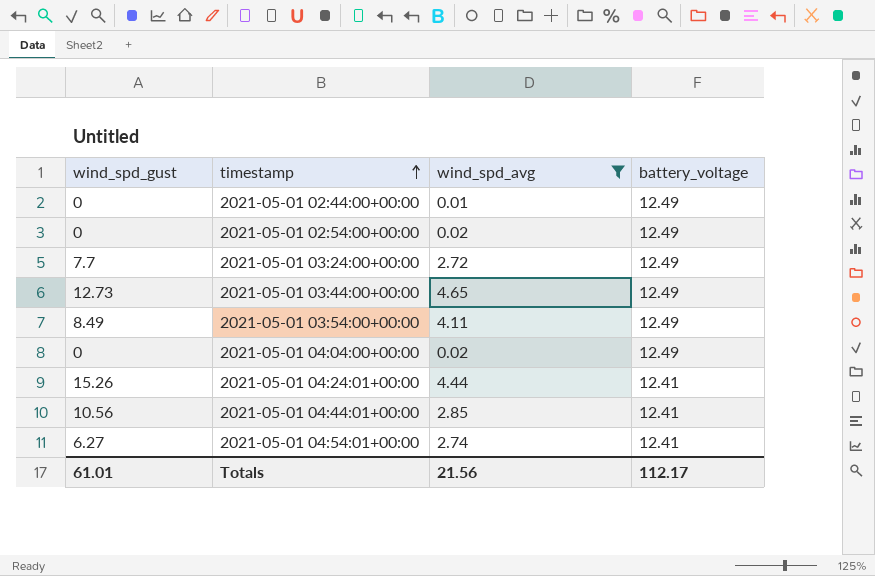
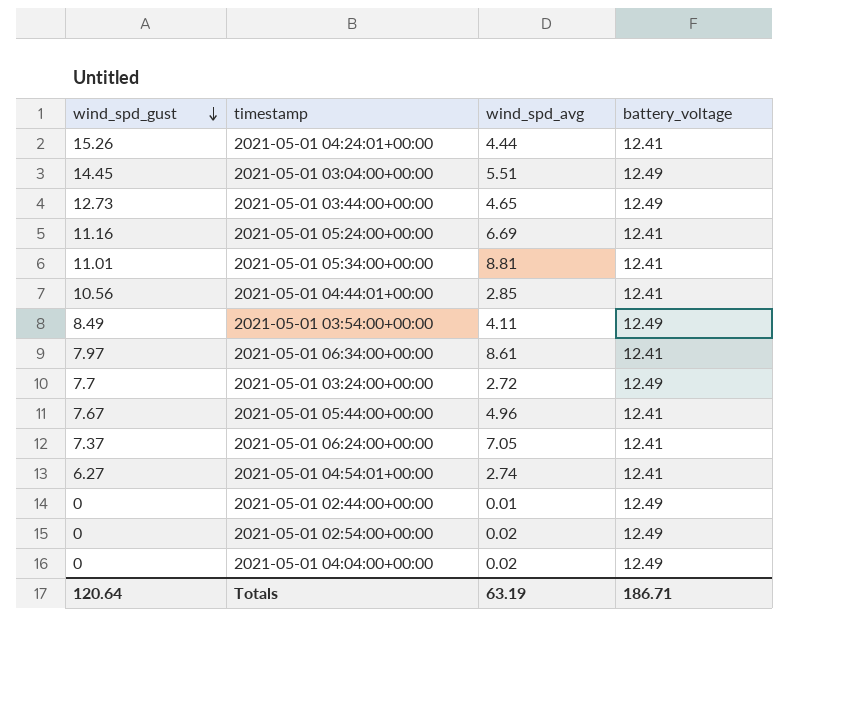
filter: wind_spd_avg <= 4.65 -> none
row order: timestamp ascending -> wind_spd_gust descending
Totals | wind_spd_gust: 61.01 -> 120.64
Totals | wind_spd_avg: 21.56 -> 63.19
Totals | battery_voltage: 112.17 -> 186.71

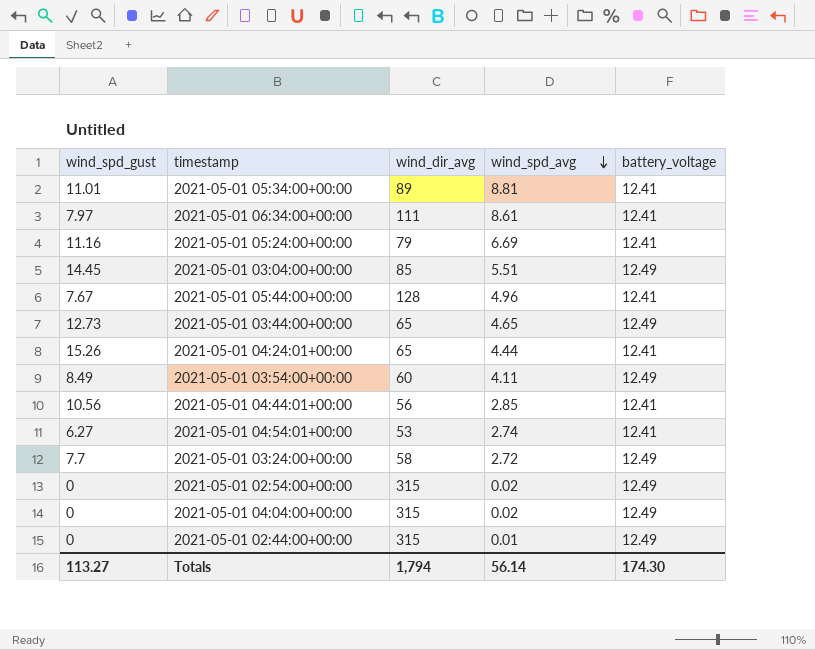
row order: wind_spd_gust descending -> wind_spd_avg descending
column wind_dir_avg | position: none -> 3
row 2021-05-01 06:24:00+00:00: 7.37 | 7.05 | 12.41 -> none
Totals | wind_spd_gust: 120.64 -> 113.27
Totals | wind_spd_avg: 63.19 -> 56.14
Totals | battery_voltage: 186.71 -> 174.30

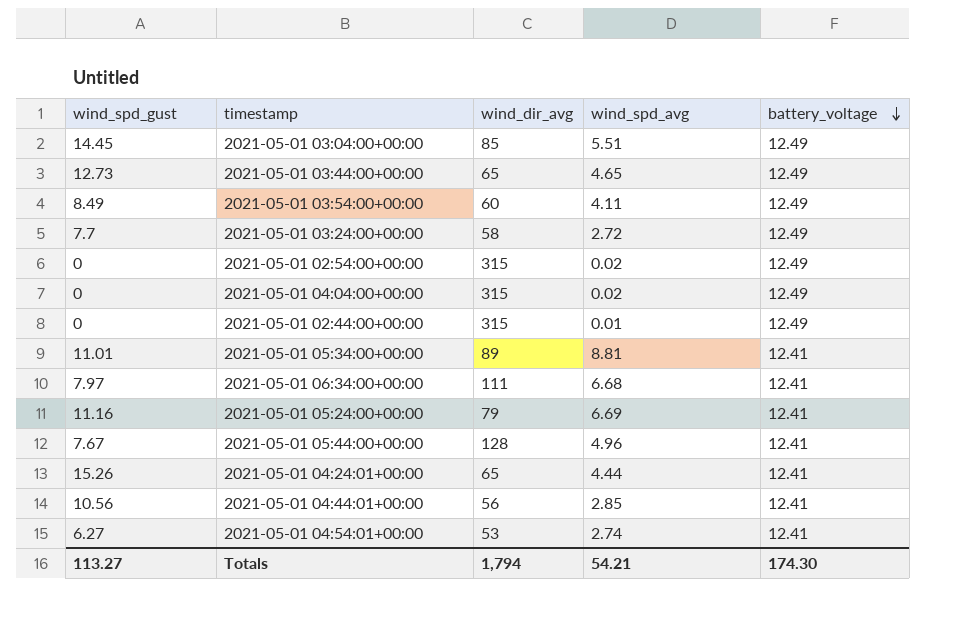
row order: wind_spd_avg descending -> battery_voltage descending
2021-05-01 06:34:00+00:00 | wind_spd_avg: 8.61 -> 6.68
Totals | wind_spd_avg: 56.14 -> 54.21

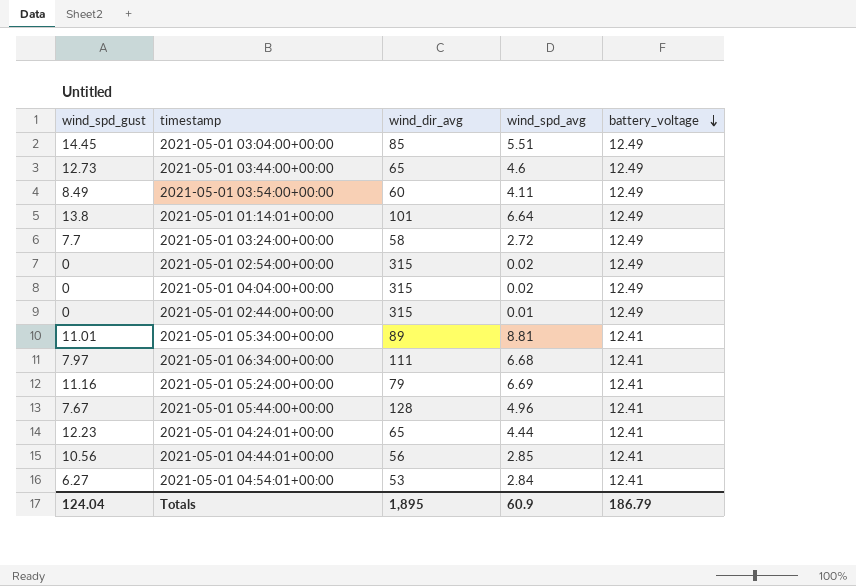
2021-05-01 03:44:00+00:00 | wind_spd_avg: 4.65 -> 4.6
row 2021-05-01 01:14:01+00:00: none -> 13.8 | 101 | 6.64 | 12.49
2021-05-01 04:24:01+00:00 | wind_spd_gust: 15.26 -> 12.23
2021-05-01 04:54:01+00:00 | wind_spd_avg: 2.74 -> 2.84
Totals | wind_spd_gust: 113.27 -> 124.04
Totals | wind_dir_avg: 1,794 -> 1,895
Totals | wind_spd_avg: 54.21 -> 60.9
Totals | battery_voltage: 174.30 -> 186.79

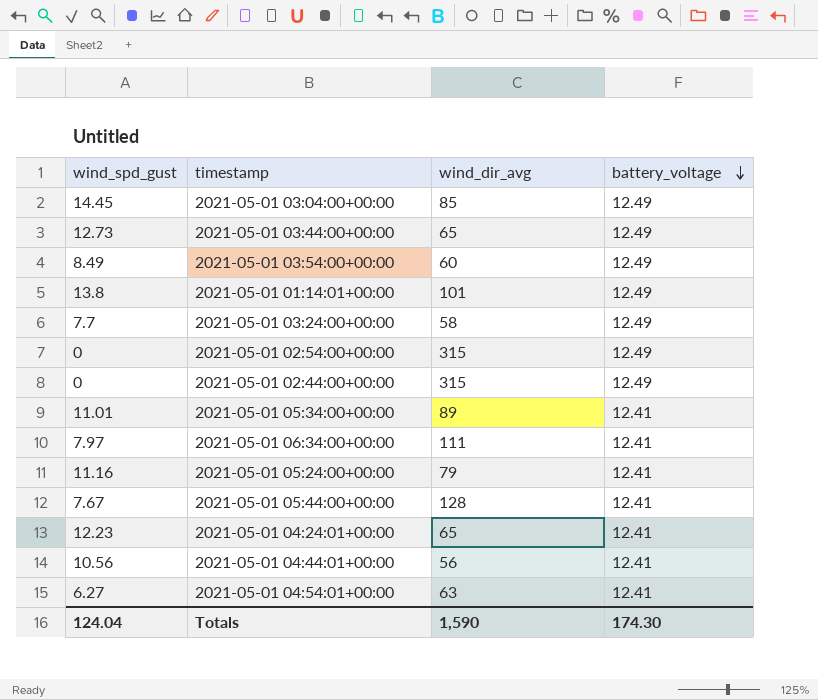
column wind_spd_avg | position: 4 -> none
row 2021-05-01 04:04:00+00:00: 0 | 315 | 0.02 | 12.49 -> none
2021-05-01 04:54:01+00:00 | wind_dir_avg: 53 -> 63
Totals | wind_dir_avg: 1,895 -> 1,590
Totals | battery_voltage: 186.79 -> 174.30

